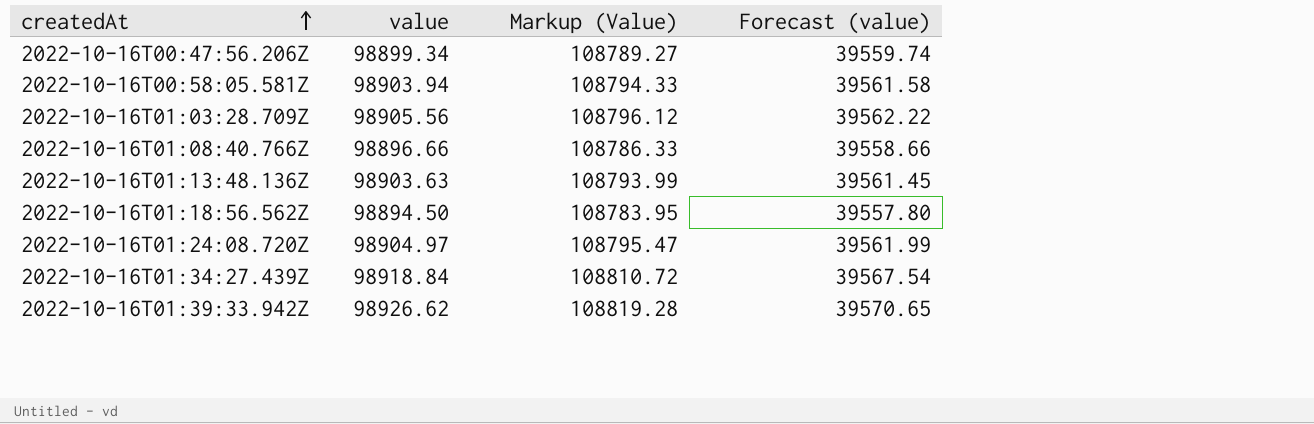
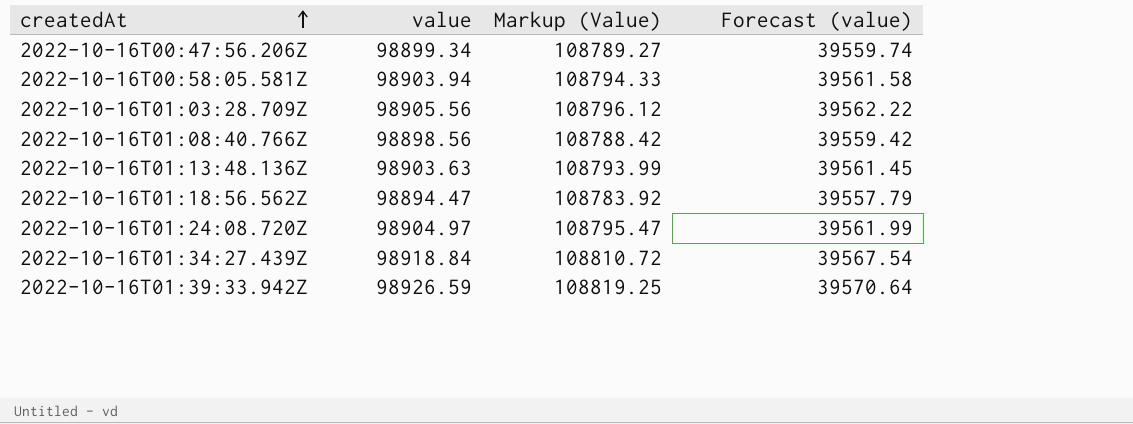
2022-10-16T01:08:40.766Z | value: 98896.66 -> 98898.56
2022-10-16T01:08:40.766Z | Markup (Value): 108786.33 -> 108788.42
2022-10-16T01:08:40.766Z | Forecast (value): 39558.66 -> 39559.42
2022-10-16T01:18:56.562Z | value: 98894.50 -> 98894.47
2022-10-16T01:18:56.562Z | Markup (Value): 108783.95 -> 108783.92
2022-10-16T01:18:56.562Z | Forecast (value): 39557.80 -> 39557.79
2022-10-16T01:39:33.942Z | value: 98926.62 -> 98926.59
2022-10-16T01:39:33.942Z | Markup (Value): 108819.28 -> 108819.25
2022-10-16T01:39:33.942Z | Forecast (value): 39570.65 -> 39570.64

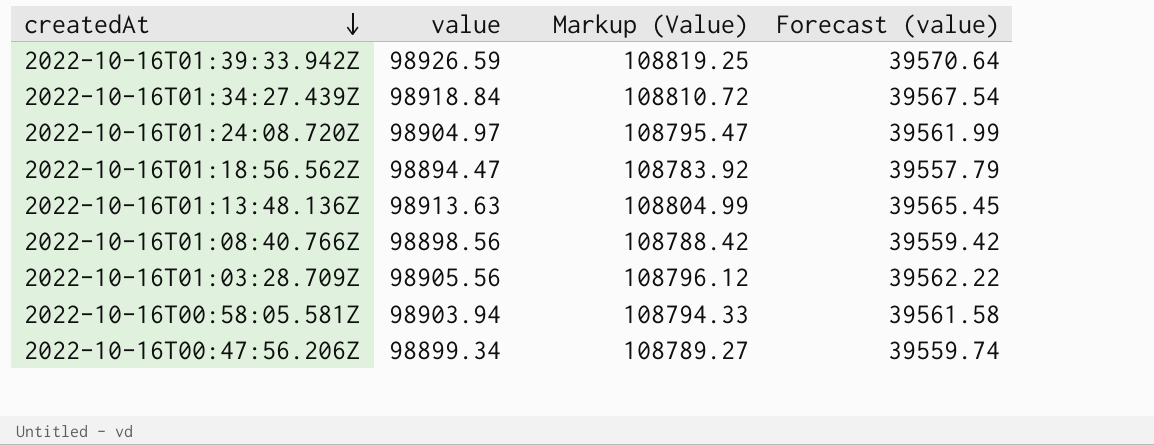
row order: createdAt ascending -> createdAt descending
2022-10-16T01:13:48.136Z | value: 98903.63 -> 98913.63
2022-10-16T01:13:48.136Z | Markup (Value): 108793.99 -> 108804.99
2022-10-16T01:13:48.136Z | Forecast (value): 39561.45 -> 39565.45

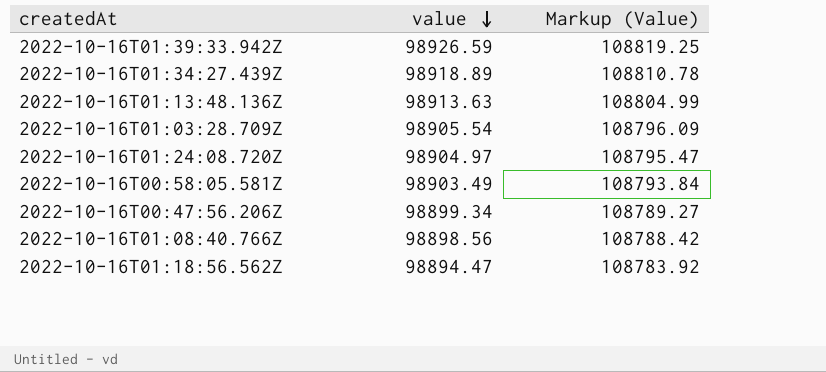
row order: createdAt descending -> value descending
column Forecast (value) | formula: [value] * 0.4 -> none
2022-10-16T01:34:27.439Z | value: 98918.84 -> 98918.89
2022-10-16T01:34:27.439Z | Markup (Value): 108810.72 -> 108810.78
2022-10-16T01:03:28.709Z | value: 98905.56 -> 98905.54
2022-10-16T01:03:28.709Z | Markup (Value): 108796.12 -> 108796.09
2022-10-16T00:58:05.581Z | value: 98903.94 -> 98903.49
2022-10-16T00:58:05.581Z | Markup (Value): 108794.33 -> 108793.84

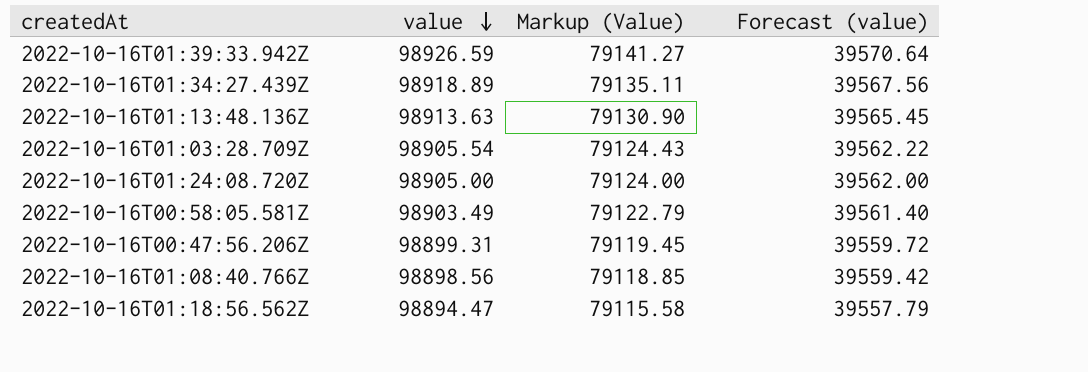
column Markup (Value) | formula: [value] * 1.1 -> [value] * 0.8
column Forecast (value) | formula: none -> [value] * 0.4
2022-10-16T01:24:08.720Z | value: 98904.97 -> 98905.00
2022-10-16T00:47:56.206Z | value: 98899.34 -> 98899.31

